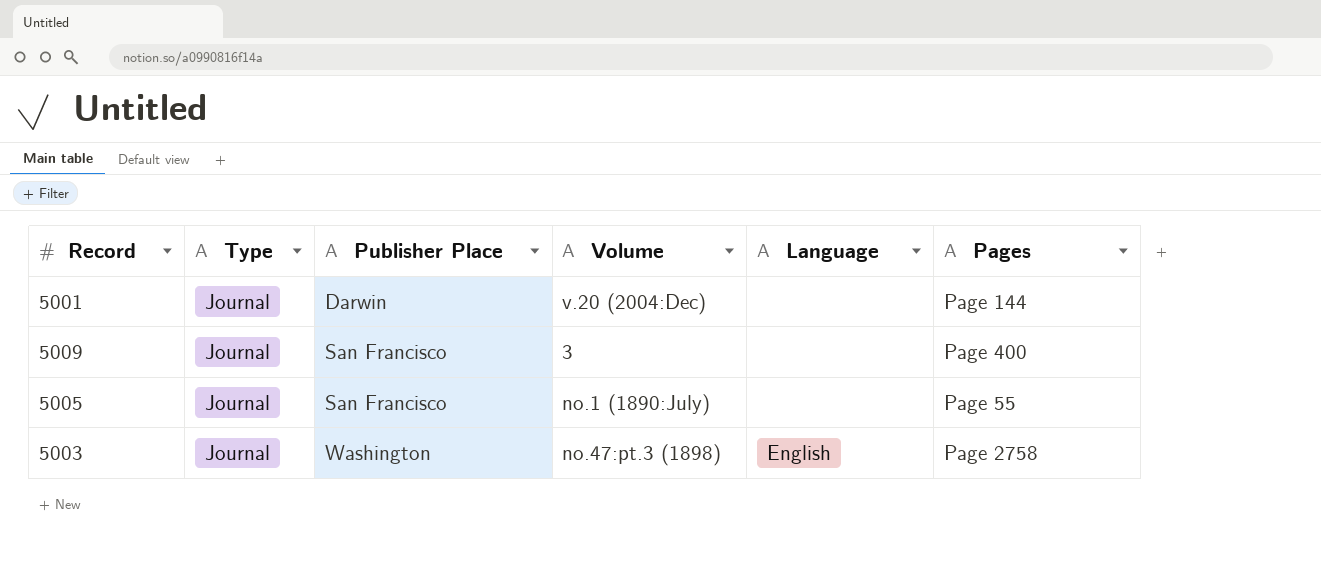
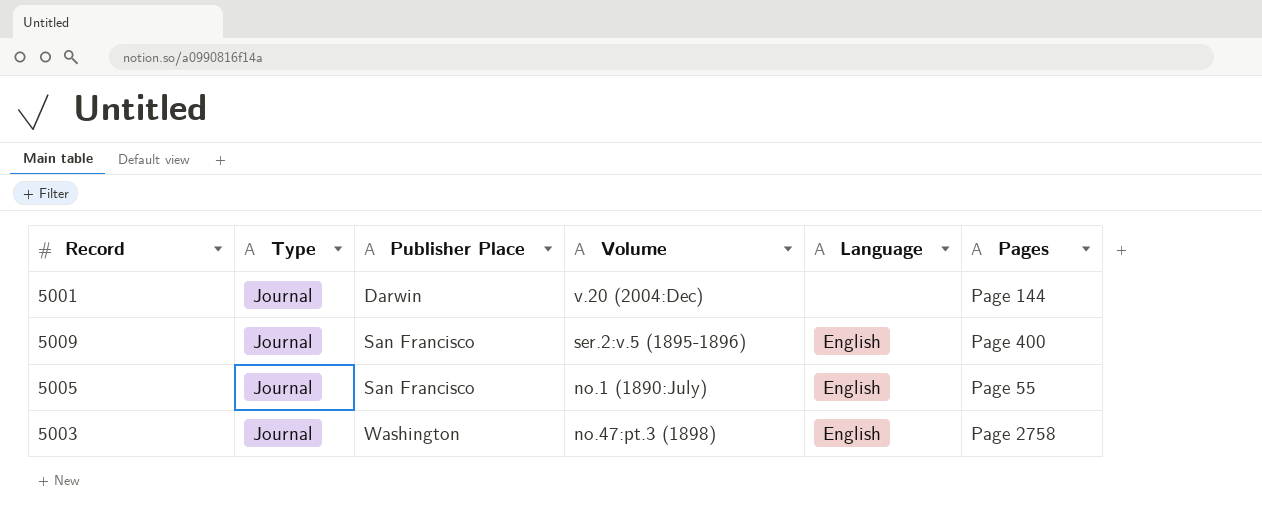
5009 | Volume: 3 -> ser.2:v.5 (1895-1896)
5009 | Language: none -> English
5005 | Language: none -> English

